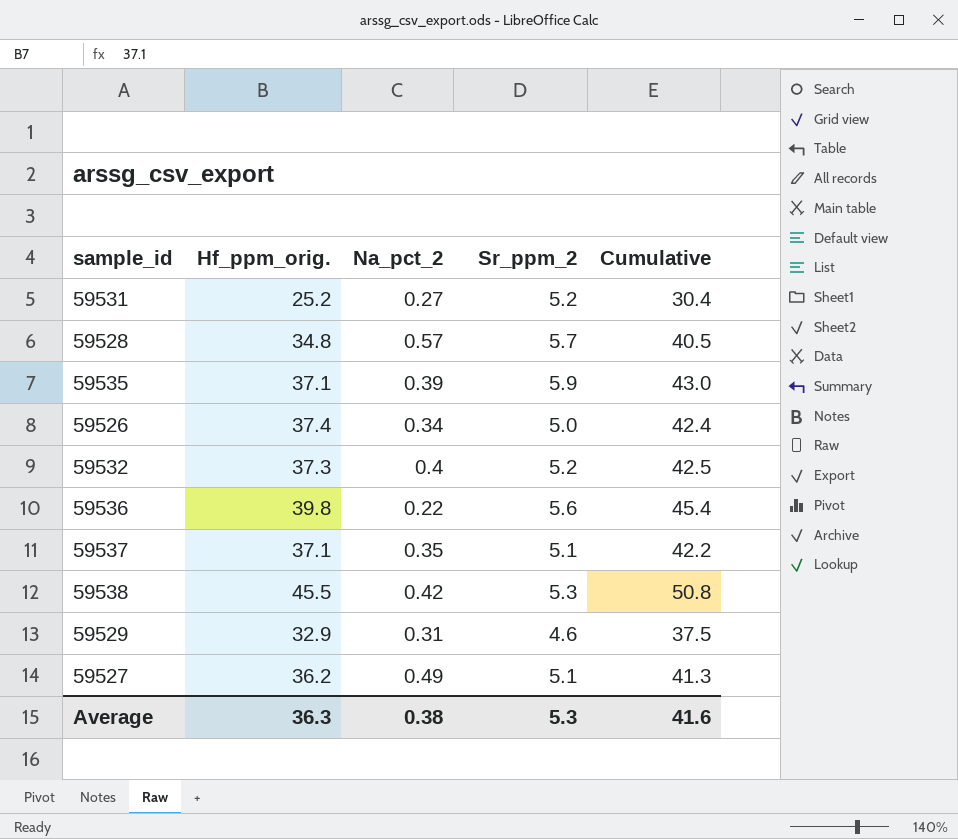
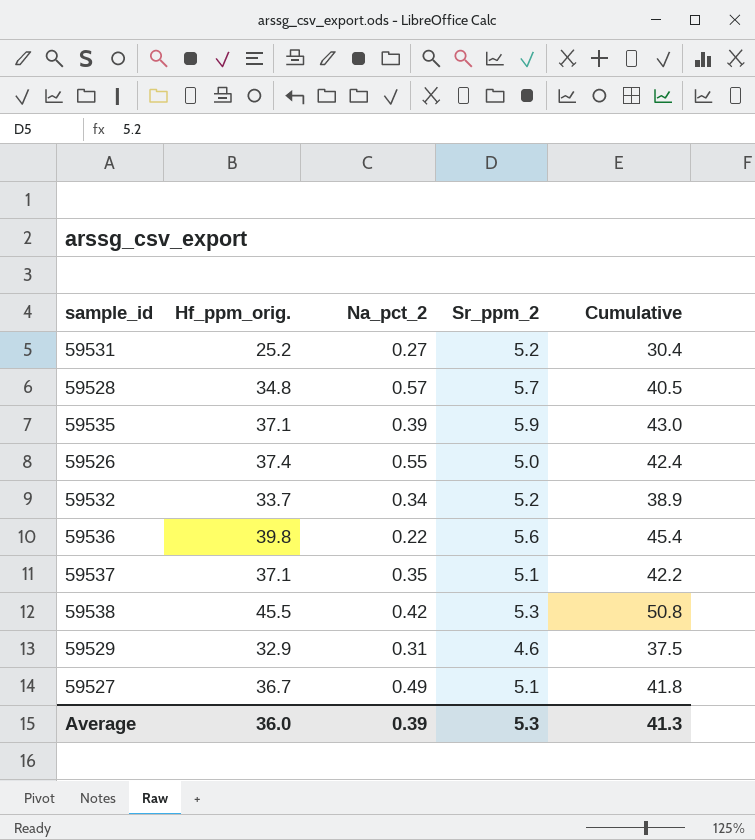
59526 | Na_pct_2: 0.34 -> 0.55
59532 | Hf_ppm_orig.: 37.3 -> 33.7
59532 | Na_pct_2: 0.4 -> 0.34
59532 | Cumulative: 42.5 -> 38.9
59527 | Hf_ppm_orig.: 36.2 -> 36.7
59527 | Cumulative: 41.3 -> 41.8
Average | Hf_ppm_orig.: 36.3 -> 36.0
Average | Na_pct_2: 0.38 -> 0.39
Average | Cumulative: 41.6 -> 41.3

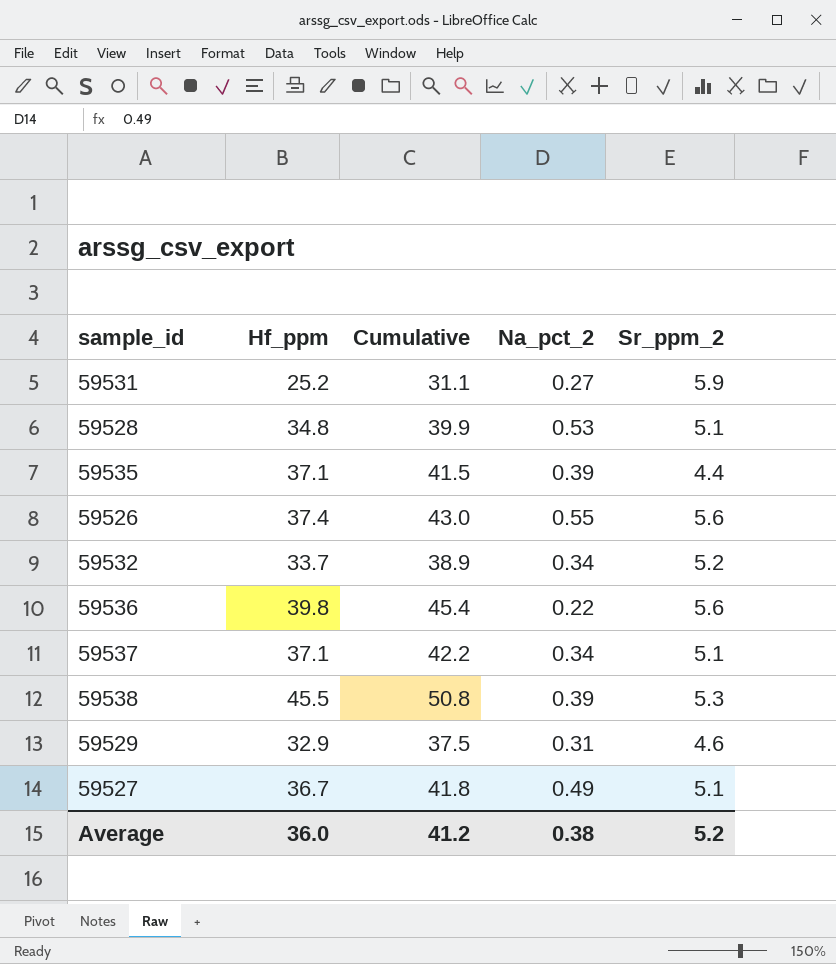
column name: Hf_ppm_orig. -> Hf_ppm
column Cumulative | position: 5 -> 3
59531 | Cumulative: 30.4 -> 31.1
59531 | Sr_ppm_2: 5.2 -> 5.9
59528 | Cumulative: 40.5 -> 39.9
59528 | Na_pct_2: 0.57 -> 0.53
59528 | Sr_ppm_2: 5.7 -> 5.1
59535 | Cumulative: 43.0 -> 41.5
59535 | Sr_ppm_2: 5.9 -> 4.4
59526 | Cumulative: 42.4 -> 43.0
59526 | Sr_ppm_2: 5.0 -> 5.6
59537 | Na_pct_2: 0.35 -> 0.34
59538 | Na_pct_2: 0.42 -> 0.39
Average | Cumulative: 41.3 -> 41.2
Average | Na_pct_2: 0.39 -> 0.38
Average | Sr_ppm_2: 5.3 -> 5.2

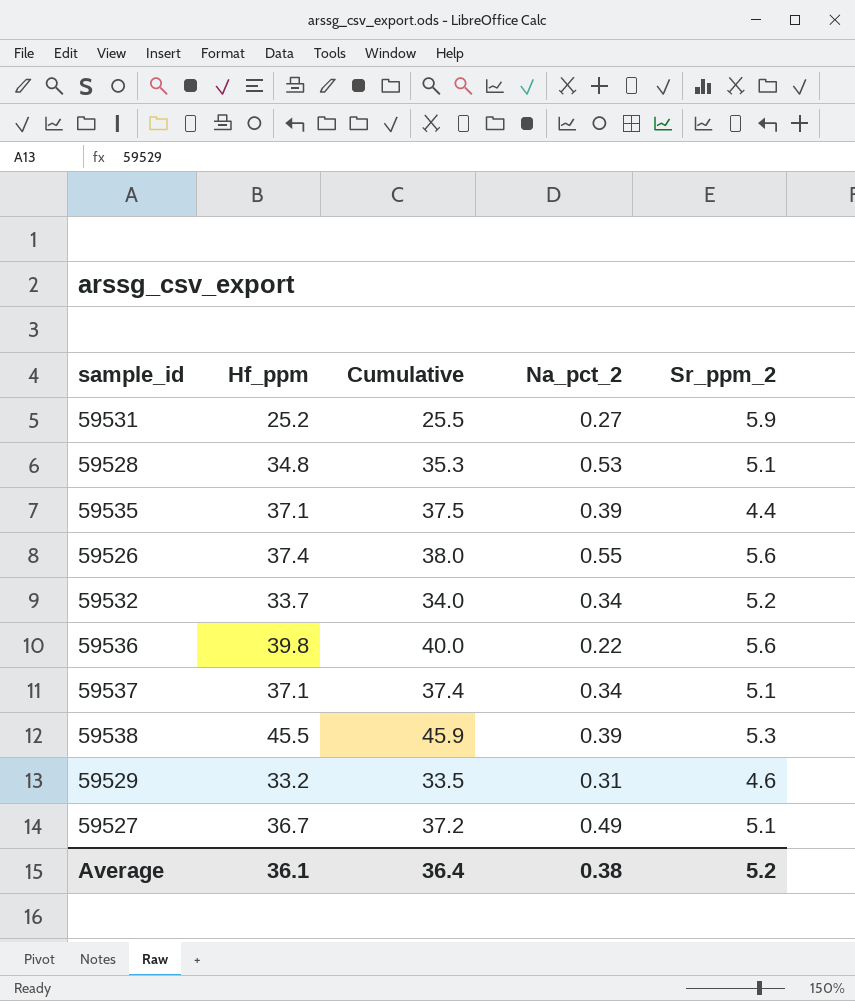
column Cumulative | formula: [Hf_ppm] + [Sr_ppm_2] -> [Hf_ppm] + [Na_pct_2]
59529 | Hf_ppm: 32.9 -> 33.2
Average | Hf_ppm: 36.0 -> 36.1
Average | Cumulative: 41.2 -> 36.4

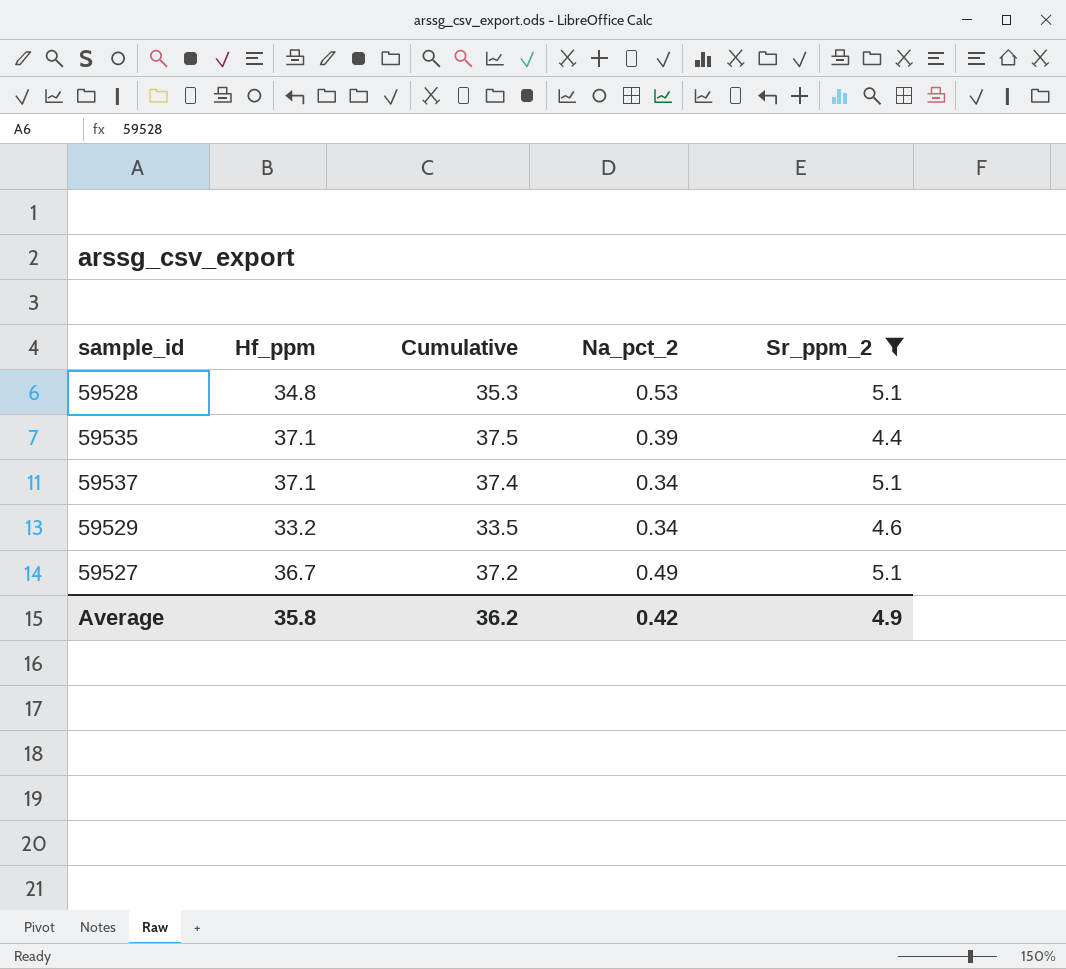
filter: none -> Sr_ppm_2 <= 5.1
59529 | Na_pct_2: 0.31 -> 0.34
Average | Hf_ppm: 36.1 -> 35.8
Average | Cumulative: 36.4 -> 36.2
Average | Na_pct_2: 0.38 -> 0.42
Average | Sr_ppm_2: 5.2 -> 4.9

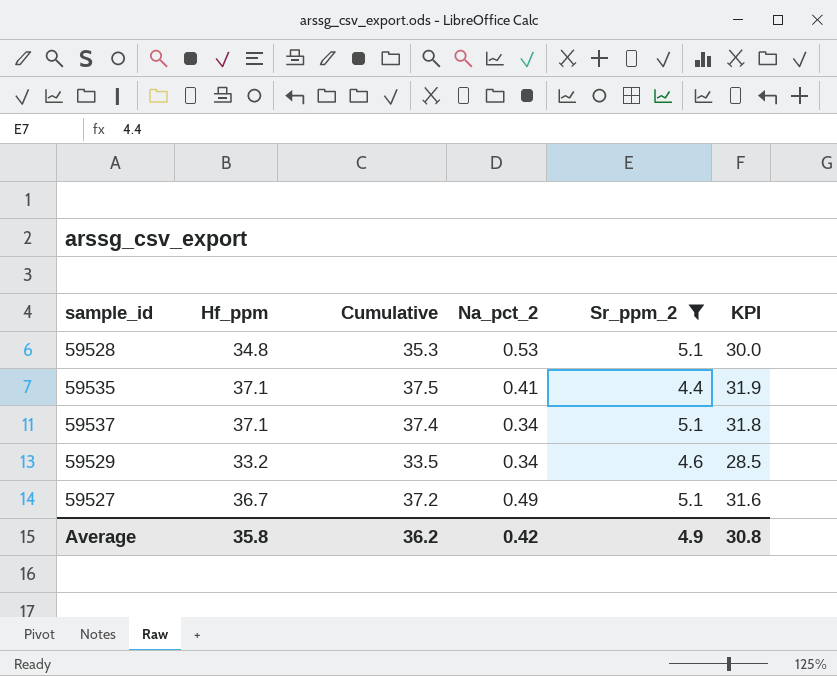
column KPI | formula: none -> [Cumulative] * 0.85
59535 | Na_pct_2: 0.39 -> 0.41

